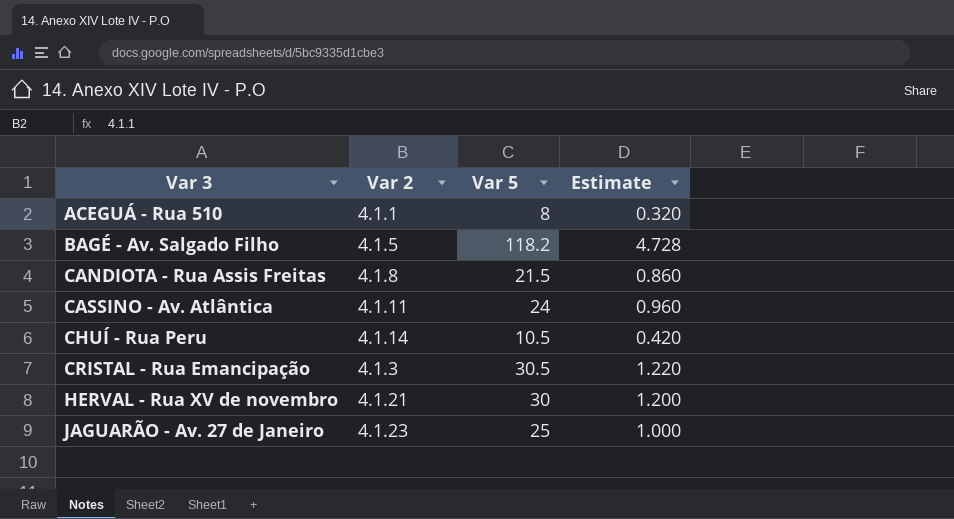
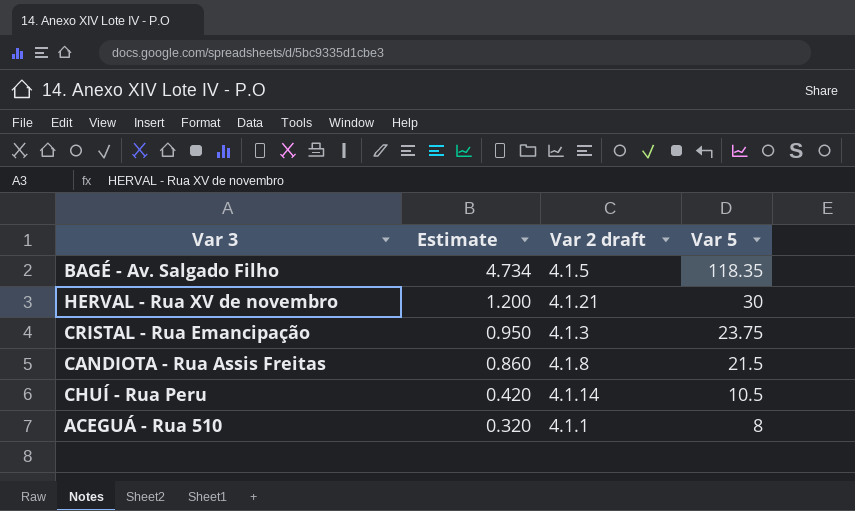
row order: Var 3 ascending -> Estimate descending
column Estimate | position: 4 -> 2
column name: Var 2 -> Var 2 draft
row CASSINO - Av. Atlântica: 4.1.11 | 24 | 0.960 -> none
row JAGUARÃO - Av. 27 de Janeiro: 4.1.23 | 25 | 1.000 -> none
BAGÉ - Av. Salgado Filho | Estimate: 4.728 -> 4.734
BAGÉ - Av. Salgado Filho | Var 5: 118.2 -> 118.35
CRISTAL - Rua Emancipação | Estimate: 1.220 -> 0.950
CRISTAL - Rua Emancipação | Var 5: 30.5 -> 23.75

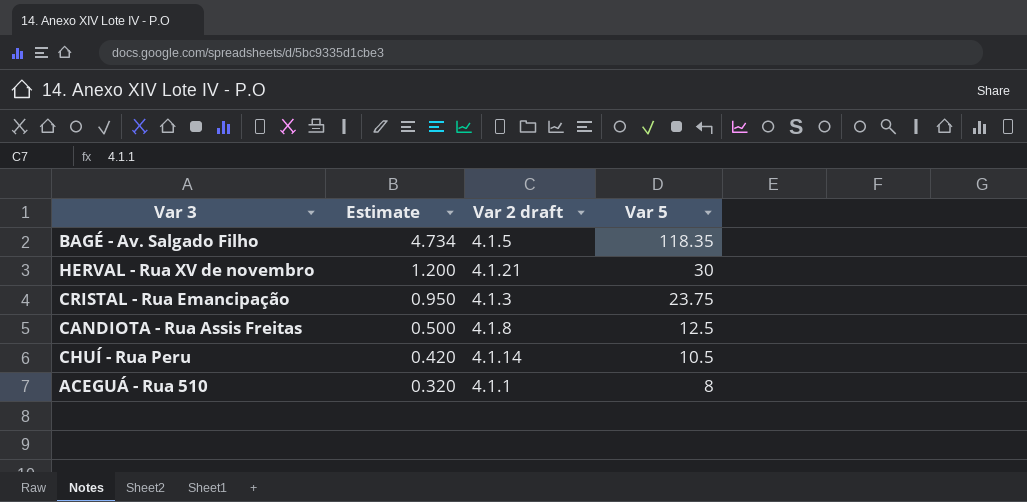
CANDIOTA - Rua Assis Freitas | Estimate: 0.860 -> 0.500
CANDIOTA - Rua Assis Freitas | Var 5: 21.5 -> 12.5

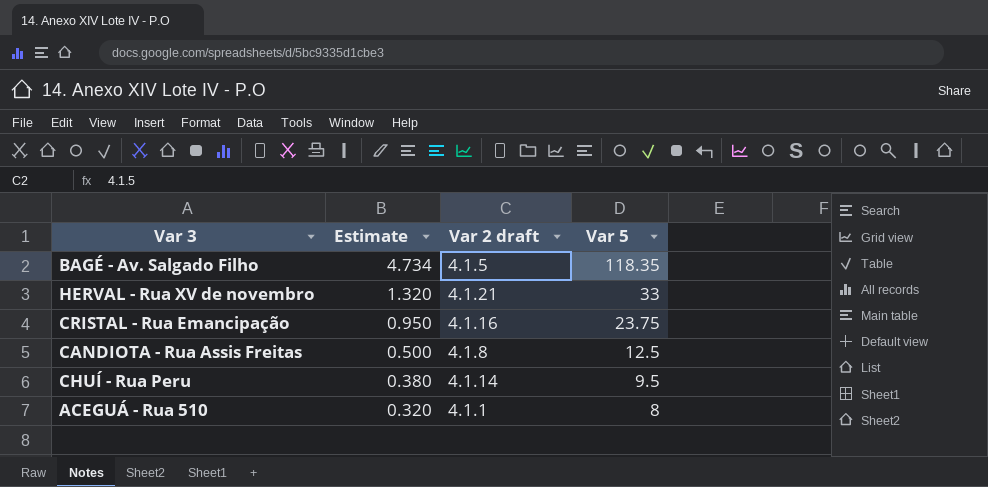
HERVAL - Rua XV de novembro | Estimate: 1.200 -> 1.320
HERVAL - Rua XV de novembro | Var 5: 30 -> 33
CRISTAL - Rua Emancipação | Var 2 draft: 4.1.3 -> 4.1.16
CHUÍ - Rua Peru | Estimate: 0.420 -> 0.380
CHUÍ - Rua Peru | Var 5: 10.5 -> 9.5

